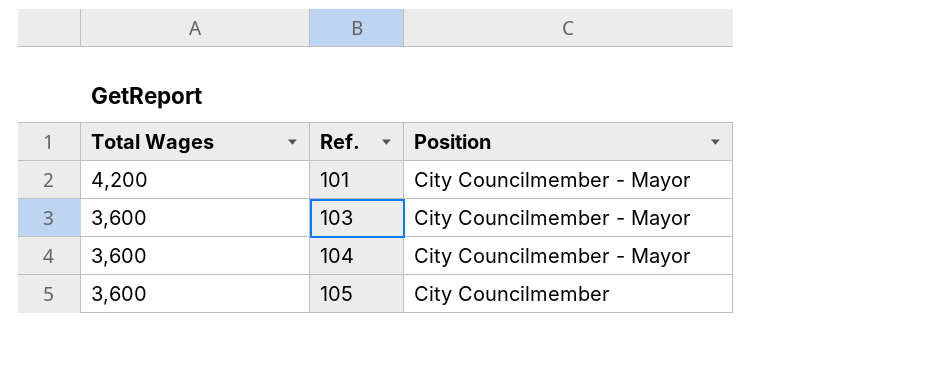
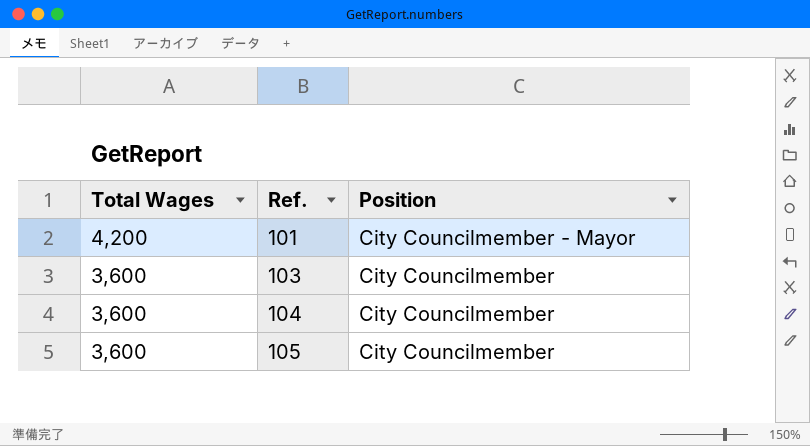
103 | Position: City Councilmember - Mayor -> City Councilmember
104 | Position: City Councilmember - Mayor -> City Councilmember

